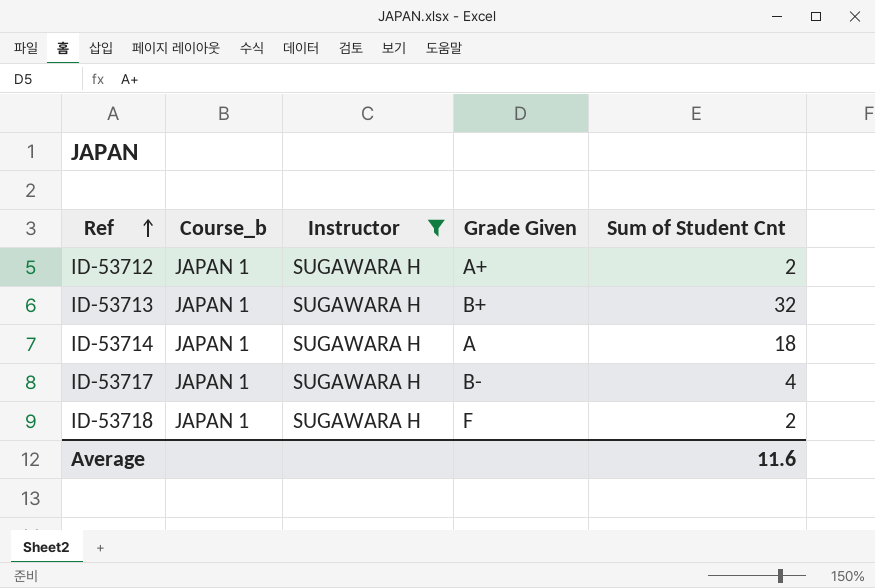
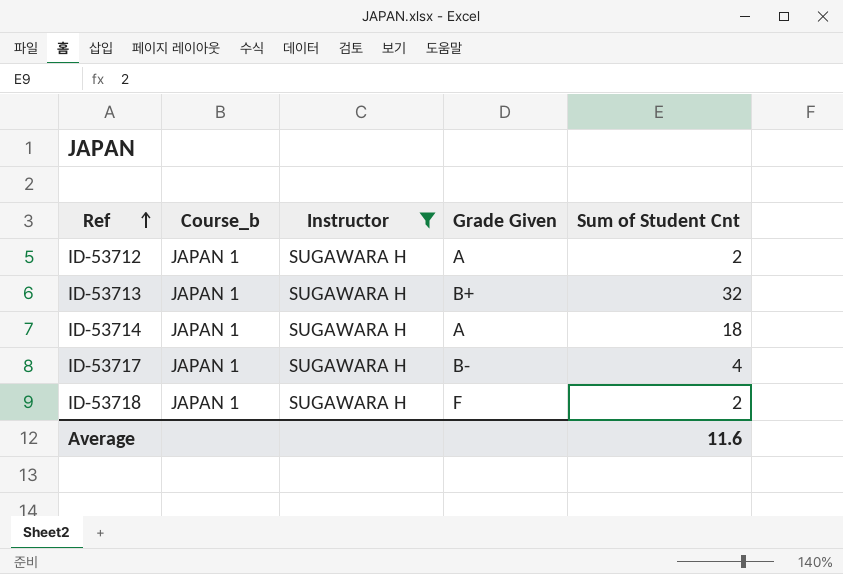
ID-53712 | Grade Given: A+ -> A

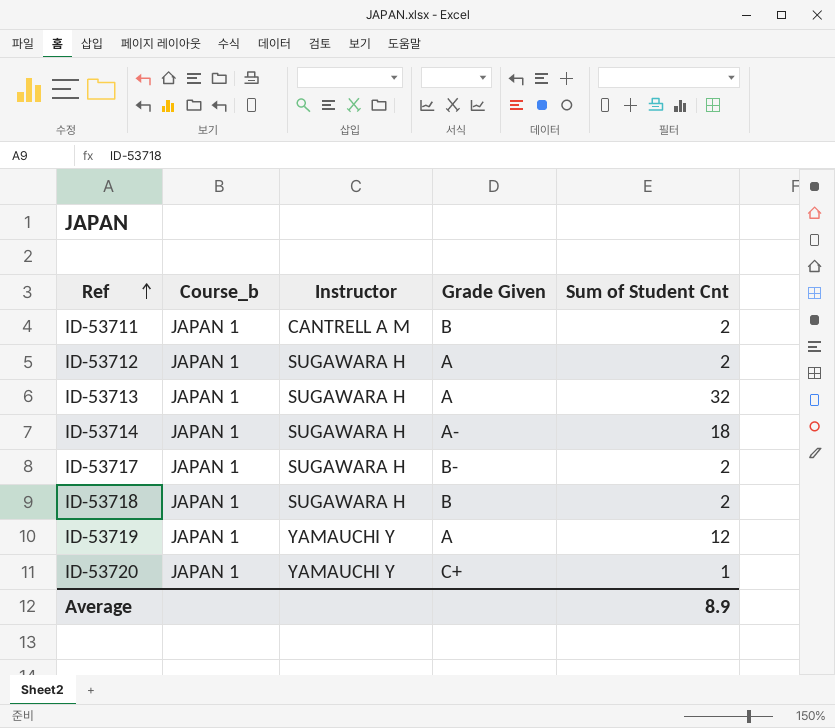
filter: Instructor = SUGAWARA H -> none
ID-53713 | Grade Given: B+ -> A
ID-53714 | Grade Given: A -> A-
ID-53717 | Sum of Student Cnt: 4 -> 2
ID-53718 | Grade Given: F -> B
Average | Sum of Student Cnt: 11.6 -> 8.9

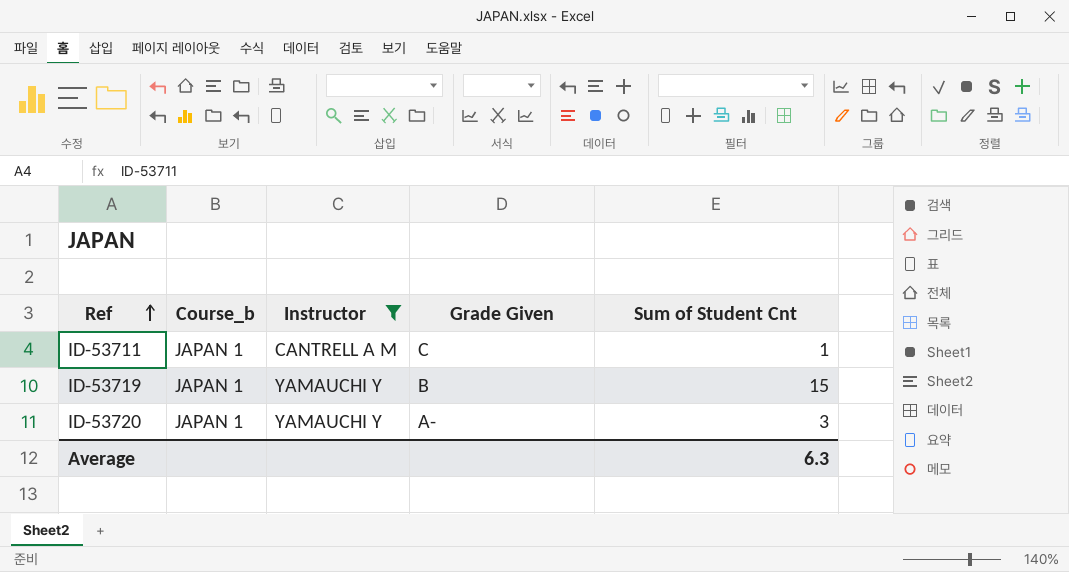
filter: none -> Instructor != SUGAWARA H
ID-53711 | Grade Given: B -> C
ID-53711 | Sum of Student Cnt: 2 -> 1
ID-53719 | Grade Given: A -> B
ID-53719 | Sum of Student Cnt: 12 -> 15
ID-53720 | Grade Given: C+ -> A-
ID-53720 | Sum of Student Cnt: 1 -> 3
Average | Sum of Student Cnt: 8.9 -> 6.3

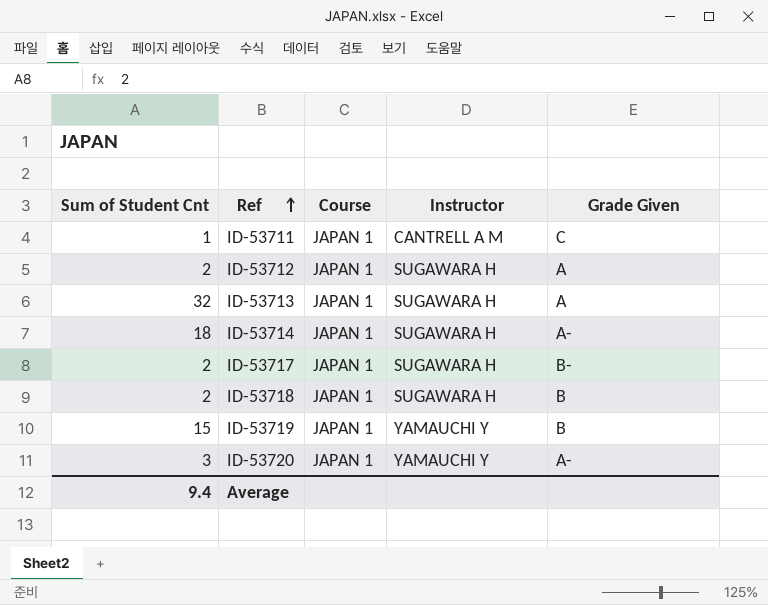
filter: Instructor != SUGAWARA H -> none
column Sum of Student Cnt | position: 5 -> 1
column name: Course_b -> Course
Average | Sum of Student Cnt: 6.3 -> 9.4

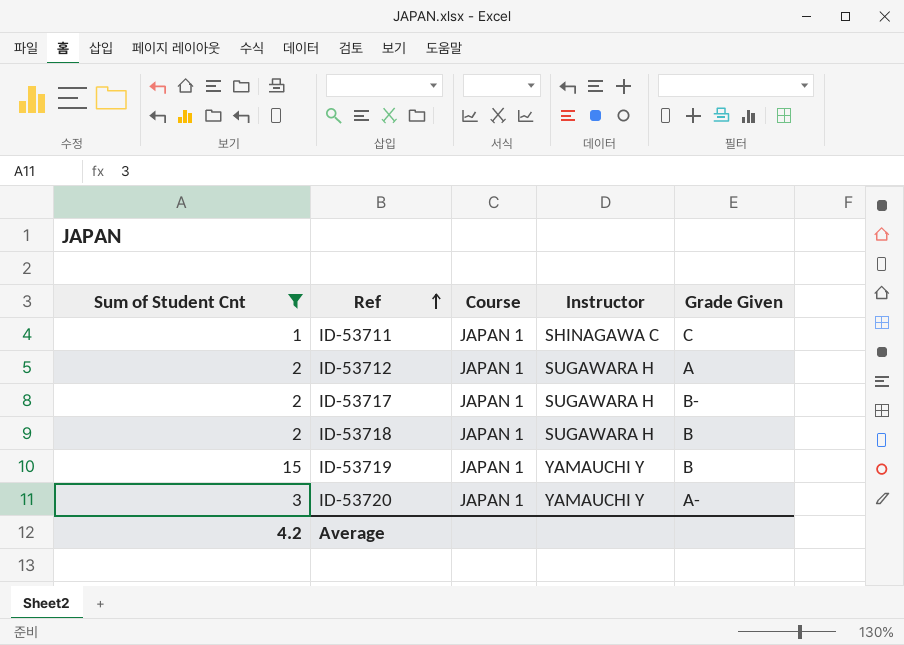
filter: none -> Sum of Student Cnt <= 15
ID-53711 | Instructor: CANTRELL A M -> SHINAGAWA C
Average | Sum of Student Cnt: 9.4 -> 4.2

